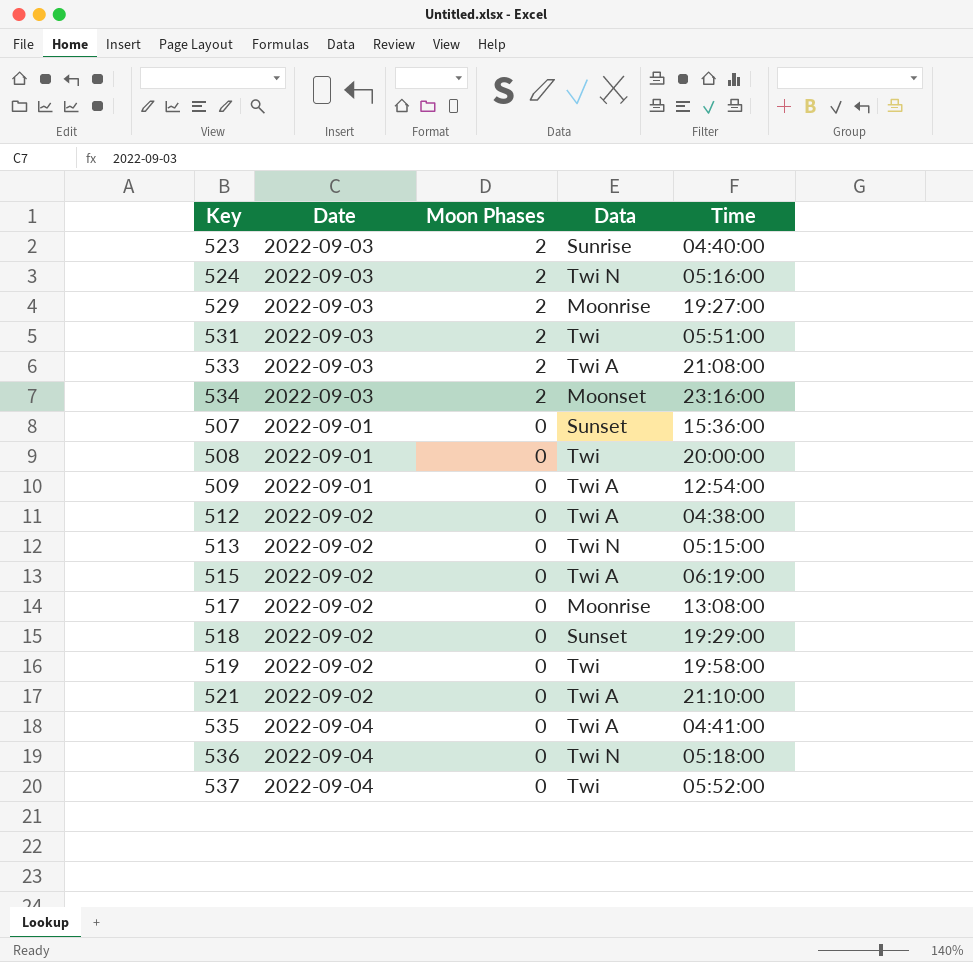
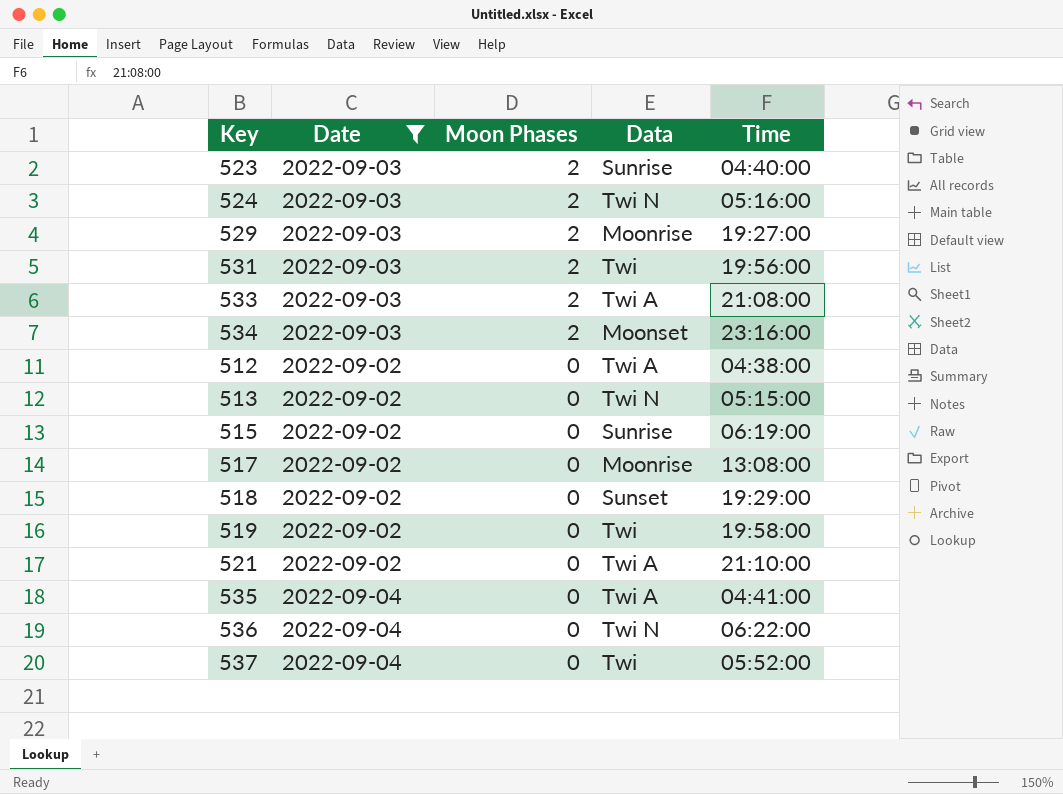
filter: none -> Date != 2022-09-01
531 | Time: 05:51:00 -> 19:56:00
515 | Data: Twi A -> Sunrise
536 | Time: 05:18:00 -> 06:22:00

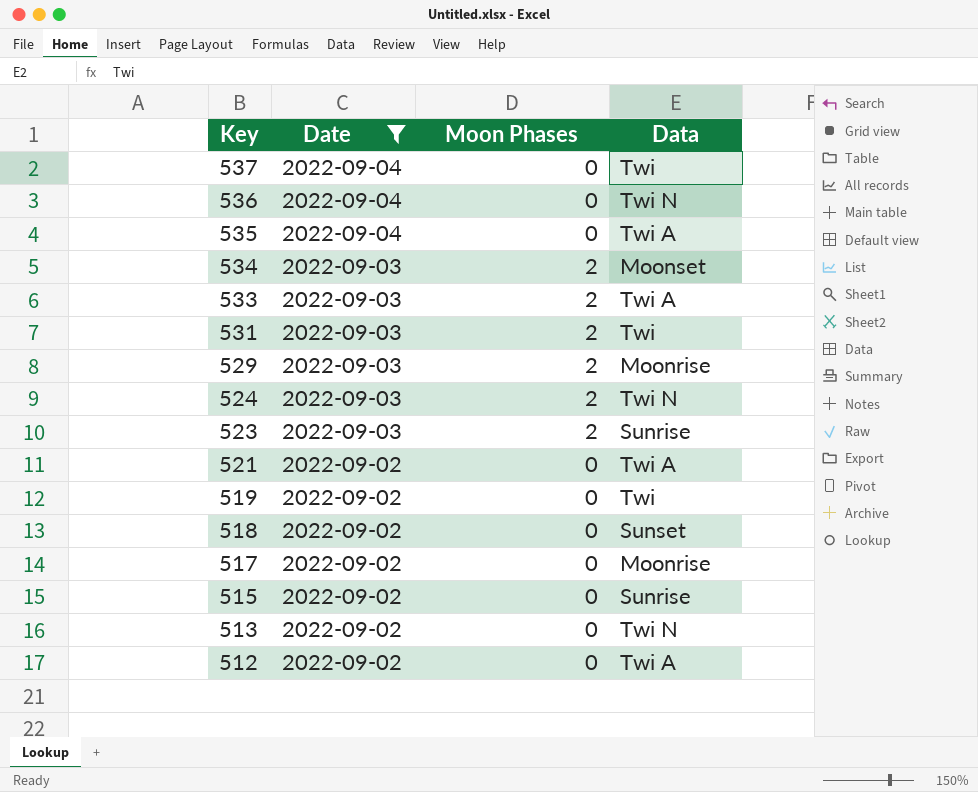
row order: Moon Phases descending -> Key descending
column Time | position: 5 -> none

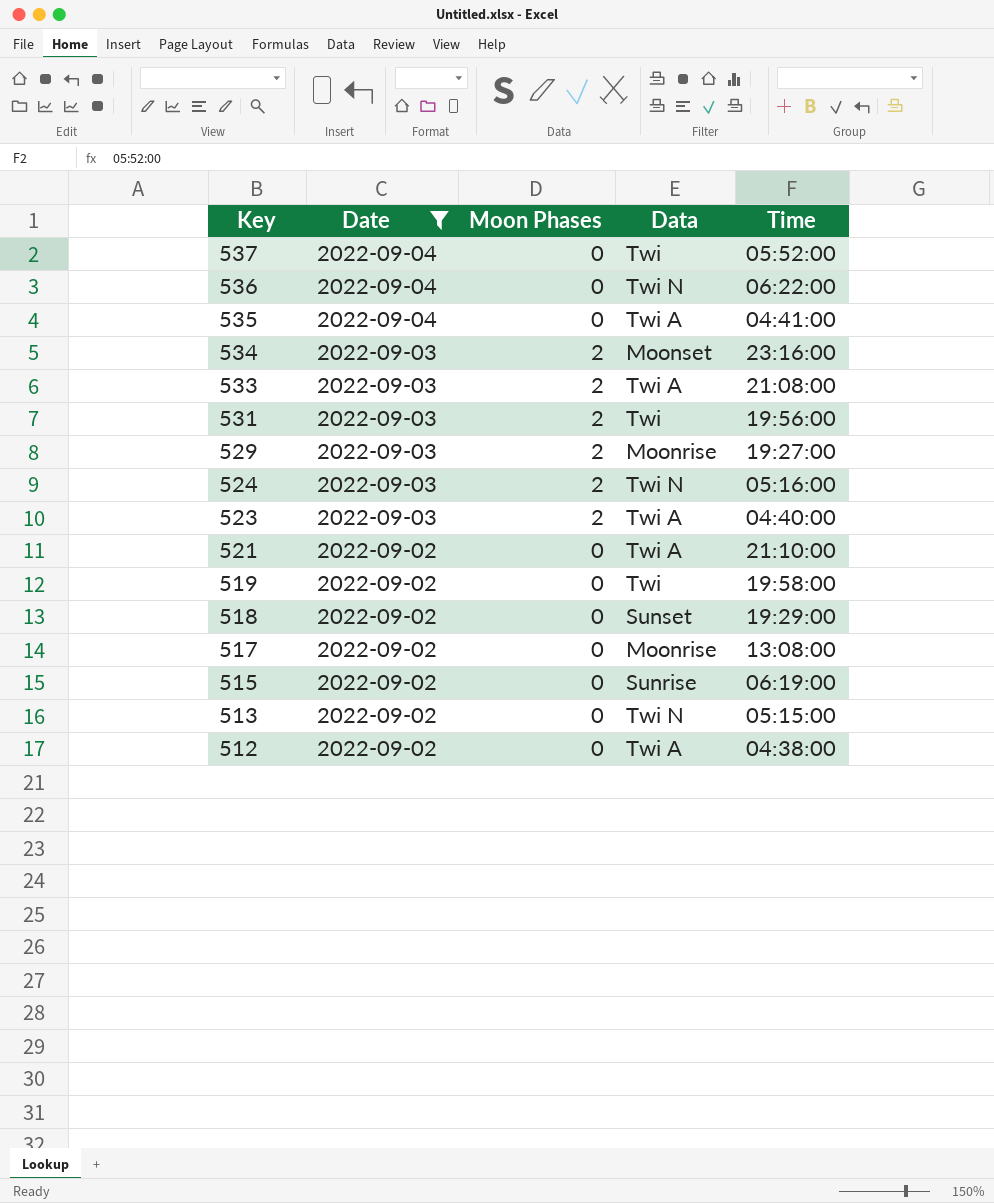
column Time | position: none -> 5
523 | Data: Sunrise -> Twi A

